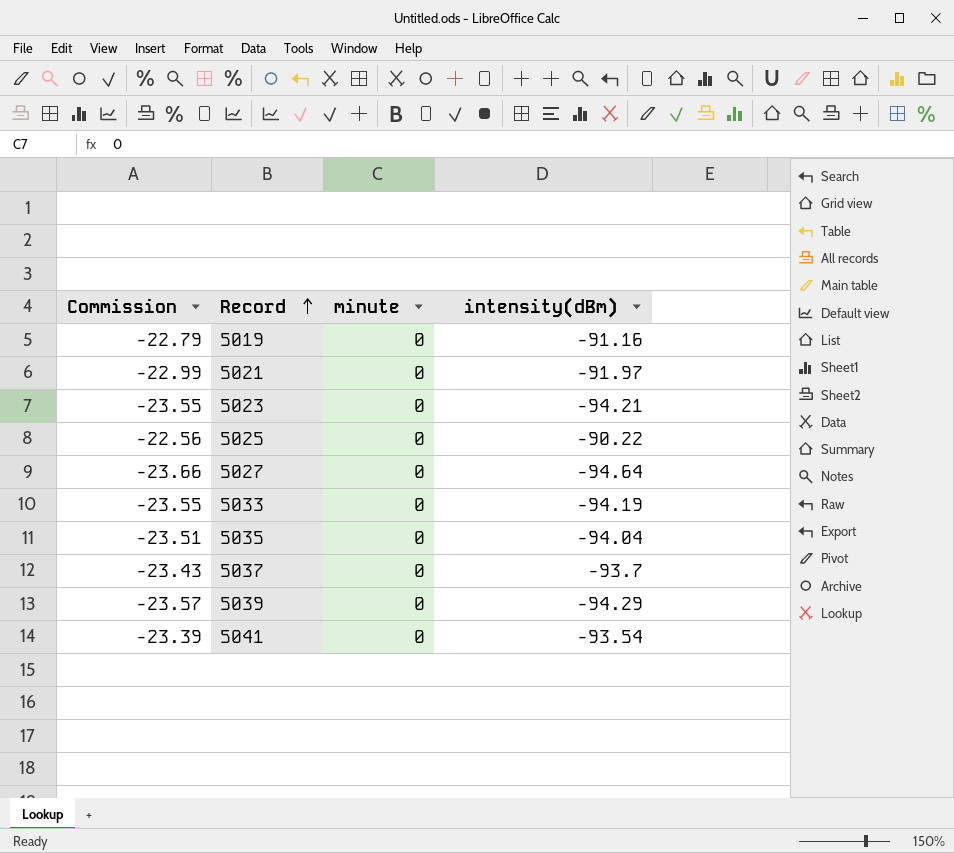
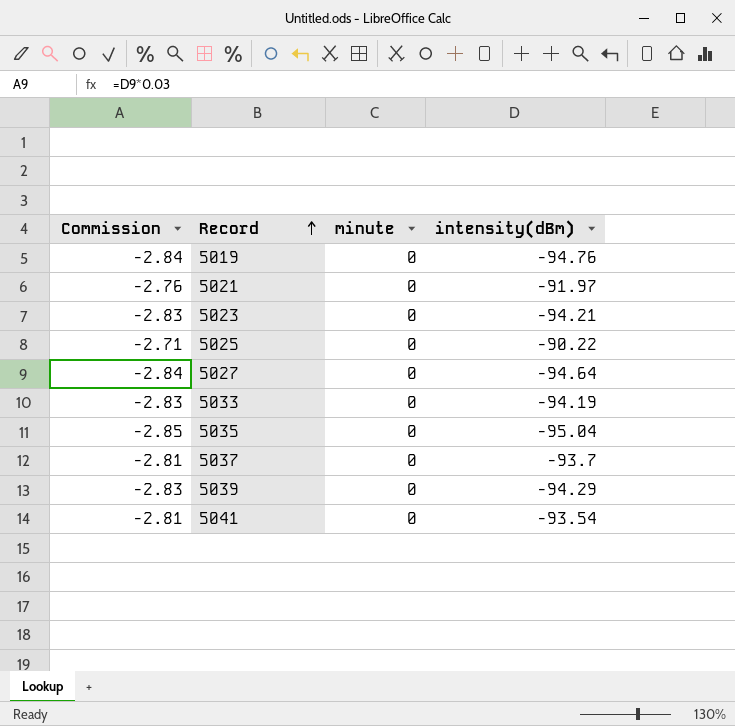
column Commission | formula: [intensity(dBm)] * 0.25 -> [intensity(dBm)] * 0.03
5019 | intensity(dBm): -91.16 -> -94.76
5035 | intensity(dBm): -94.04 -> -95.04

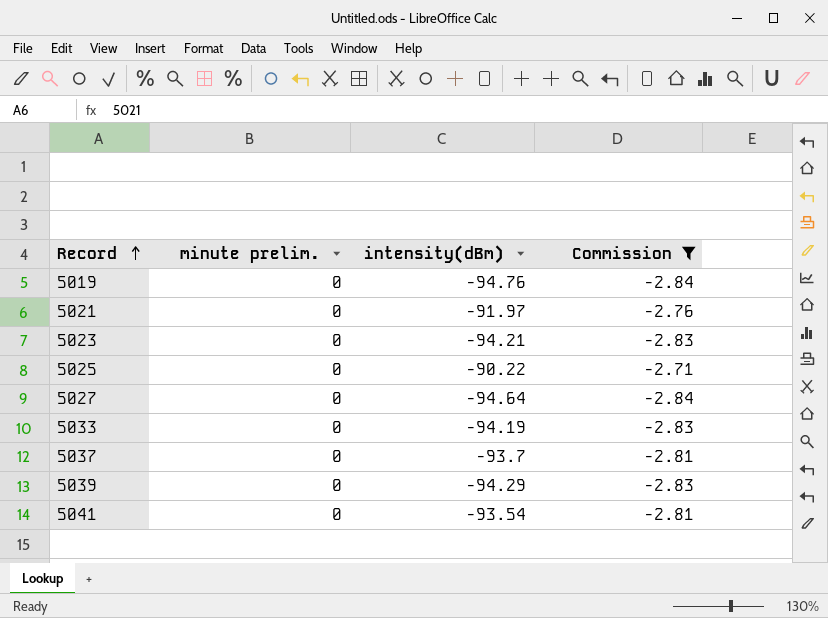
filter: none -> Commission != -2.85
column name: minute -> minute prelim.
column Commission | position: 1 -> 4

